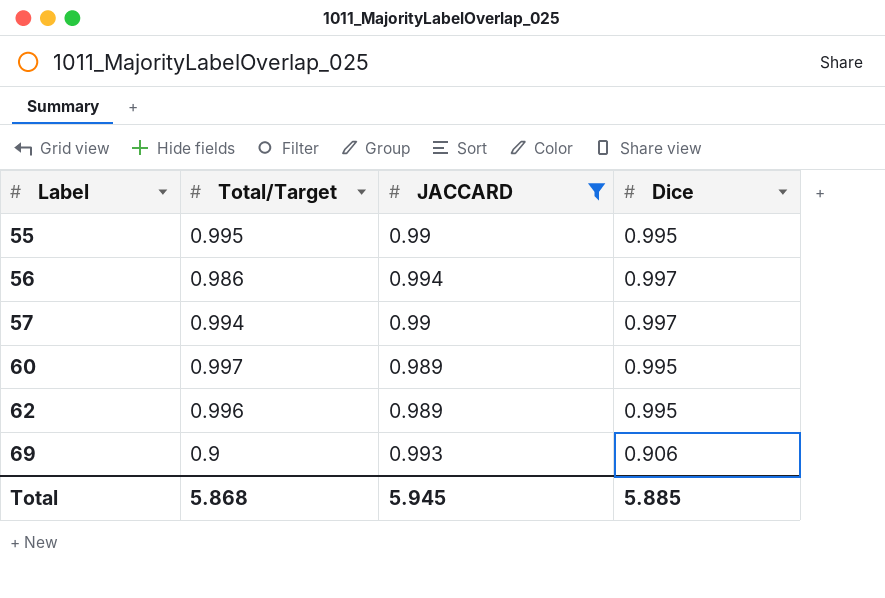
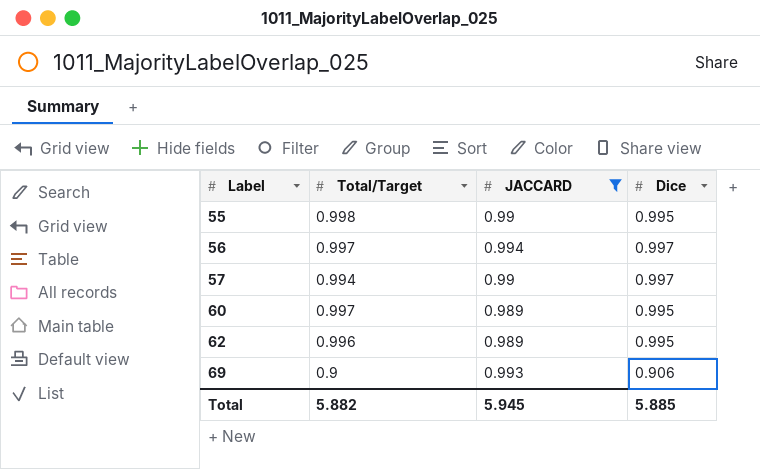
55 | Total/Target: 0.995 -> 0.998
56 | Total/Target: 0.986 -> 0.997
Total | Total/Target: 5.868 -> 5.882

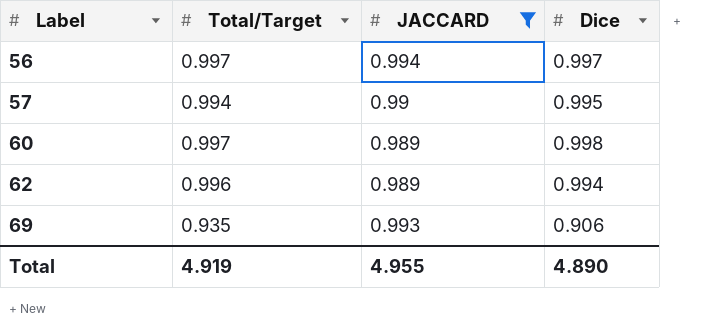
row 55: 0.998 | 0.99 | 0.995 -> none
57 | Dice: 0.997 -> 0.995
60 | Dice: 0.995 -> 0.998
62 | Dice: 0.995 -> 0.994
69 | Total/Target: 0.9 -> 0.935
Total | Total/Target: 5.882 -> 4.919
Total | JACCARD: 5.945 -> 4.955
Total | Dice: 5.885 -> 4.890

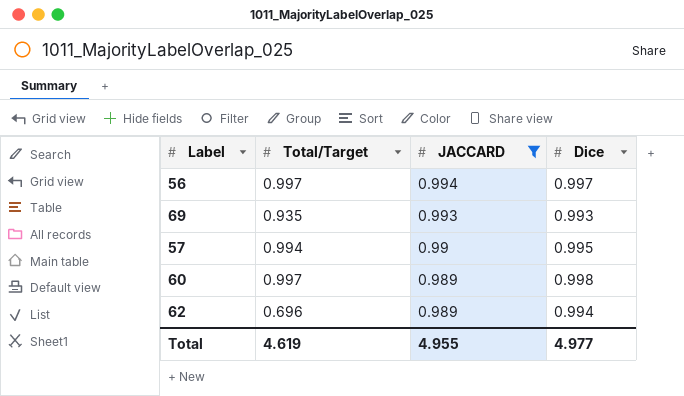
row order: Label ascending -> JACCARD descending
69 | Dice: 0.906 -> 0.993
62 | Total/Target: 0.996 -> 0.696
Total | Total/Target: 4.919 -> 4.619
Total | Dice: 4.890 -> 4.977

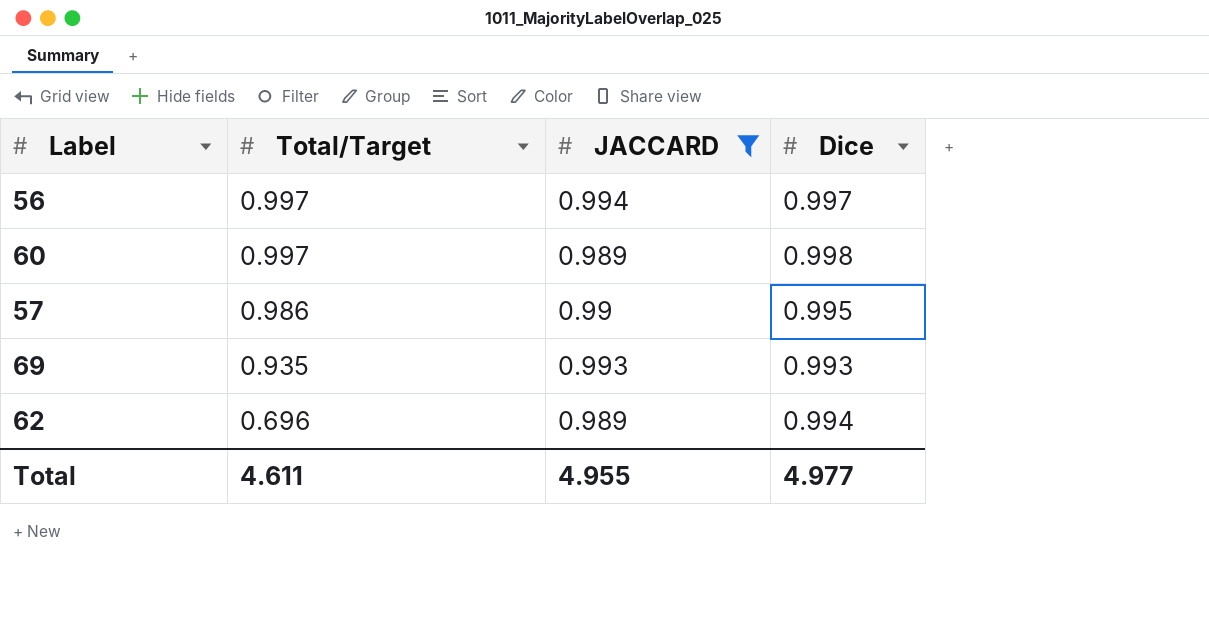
row order: JACCARD descending -> Total/Target descending
57 | Total/Target: 0.994 -> 0.986
Total | Total/Target: 4.619 -> 4.611

